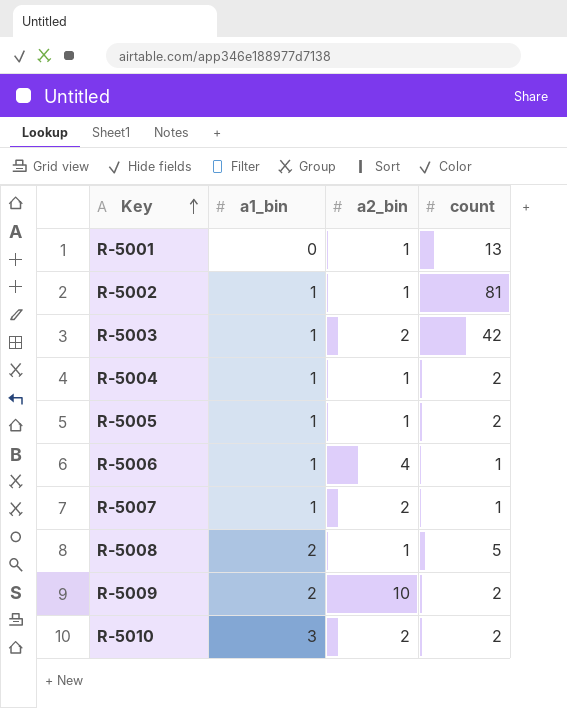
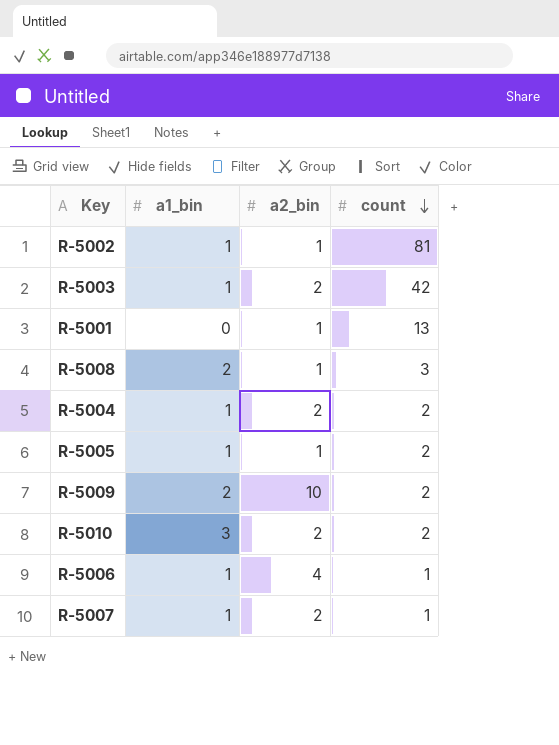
row order: Key ascending -> count descending
R-5008 | count: 5 -> 3
R-5004 | a2_bin: 1 -> 2

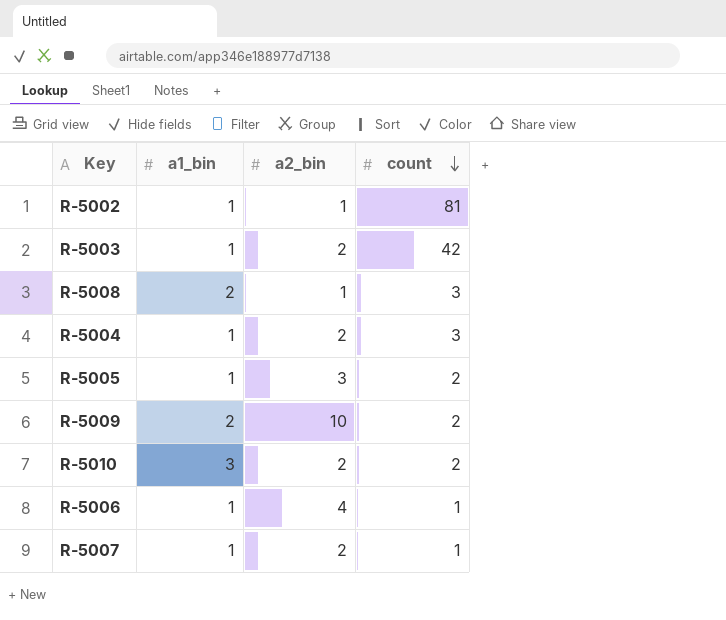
row R-5001: 0 | 1 | 13 -> none
R-5004 | count: 2 -> 3
R-5005 | a2_bin: 1 -> 3

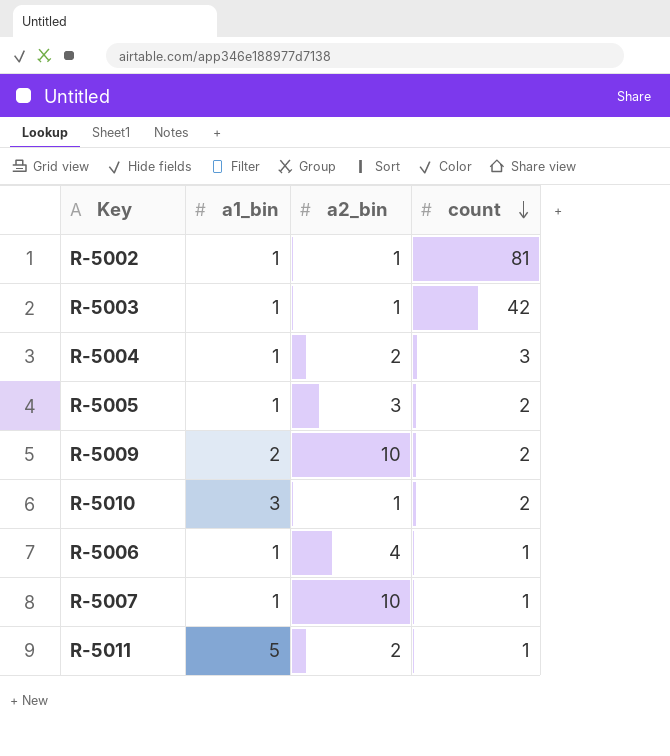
row R-5008: 2 | 1 | 3 -> none
R-5003 | a2_bin: 2 -> 1
R-5010 | a2_bin: 2 -> 1
R-5007 | a2_bin: 2 -> 10
row R-5011: none -> 5 | 2 | 1

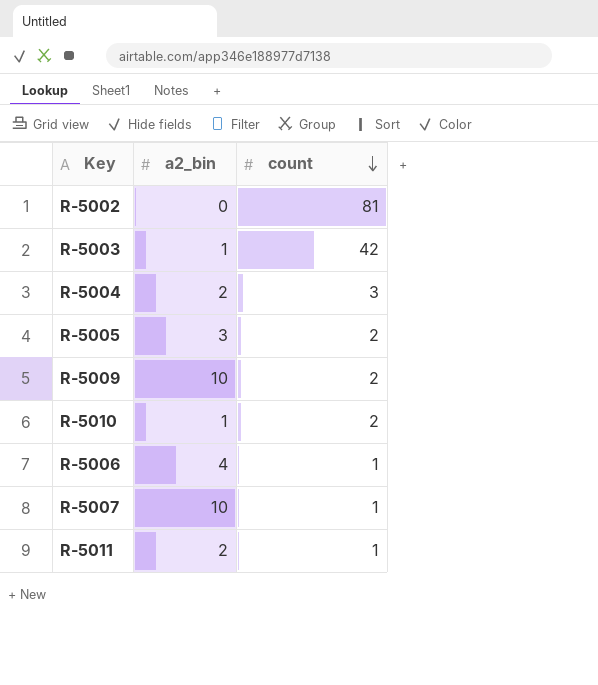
column a1_bin | position: 2 -> none
R-5002 | a2_bin: 1 -> 0

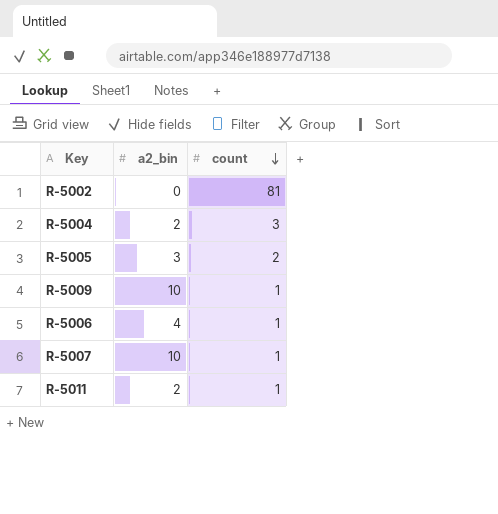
row R-5003: 1 | 42 -> none
row R-5010: 1 | 2 -> none
R-5009 | count: 2 -> 1

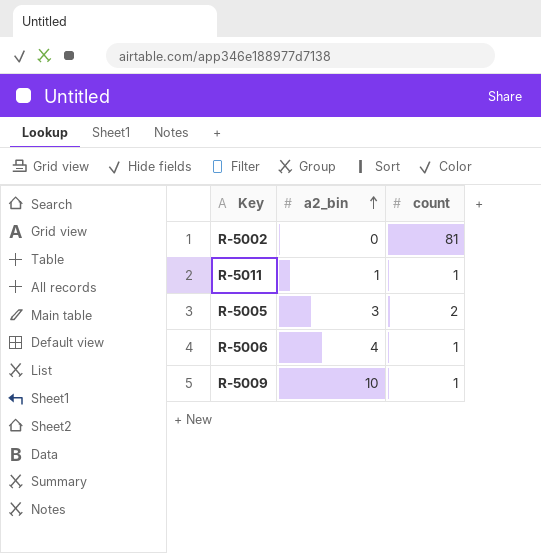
row order: count descending -> a2_bin ascending
row R-5004: 2 | 3 -> none
row R-5007: 10 | 1 -> none
R-5011 | a2_bin: 2 -> 1

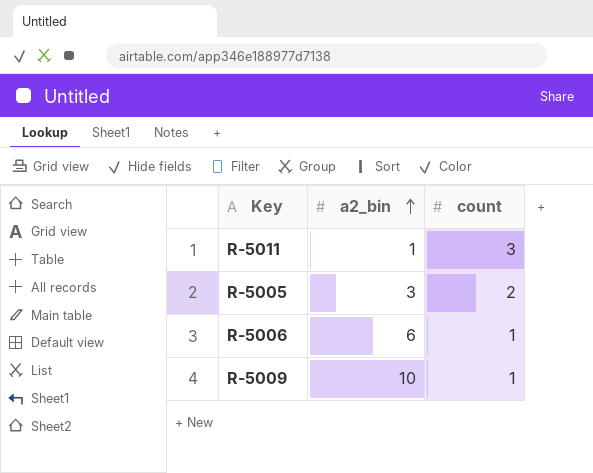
row R-5002: 0 | 81 -> none
R-5011 | count: 1 -> 3
R-5006 | a2_bin: 4 -> 6

